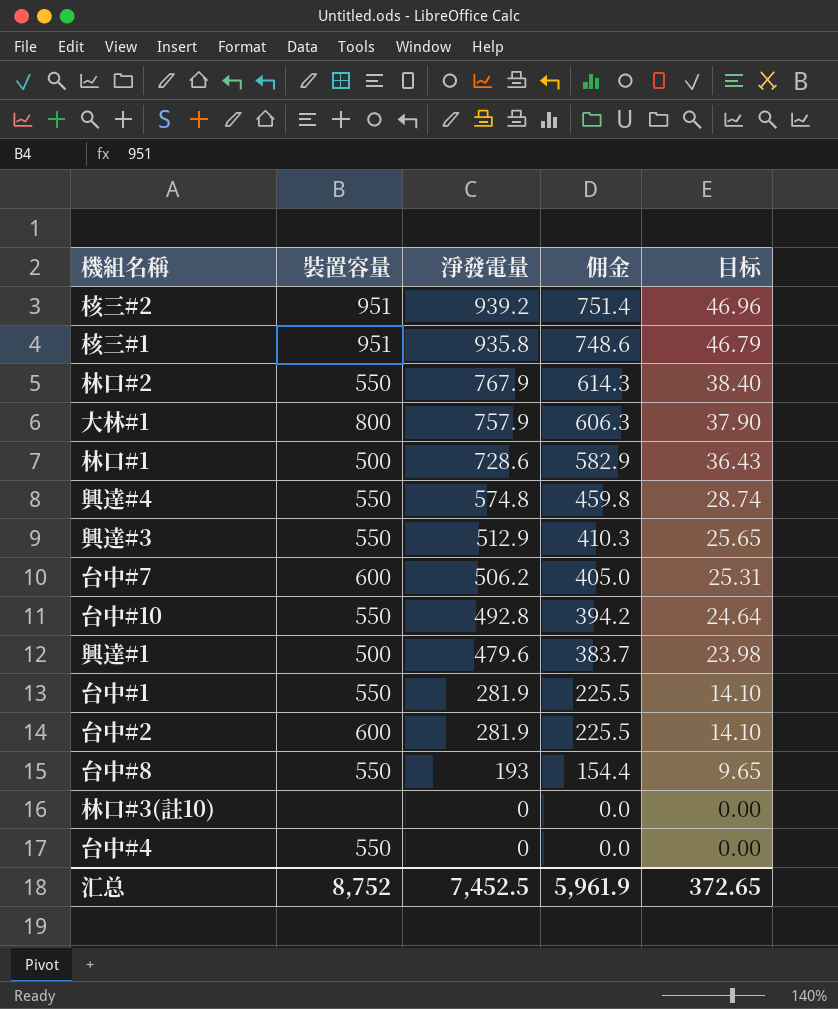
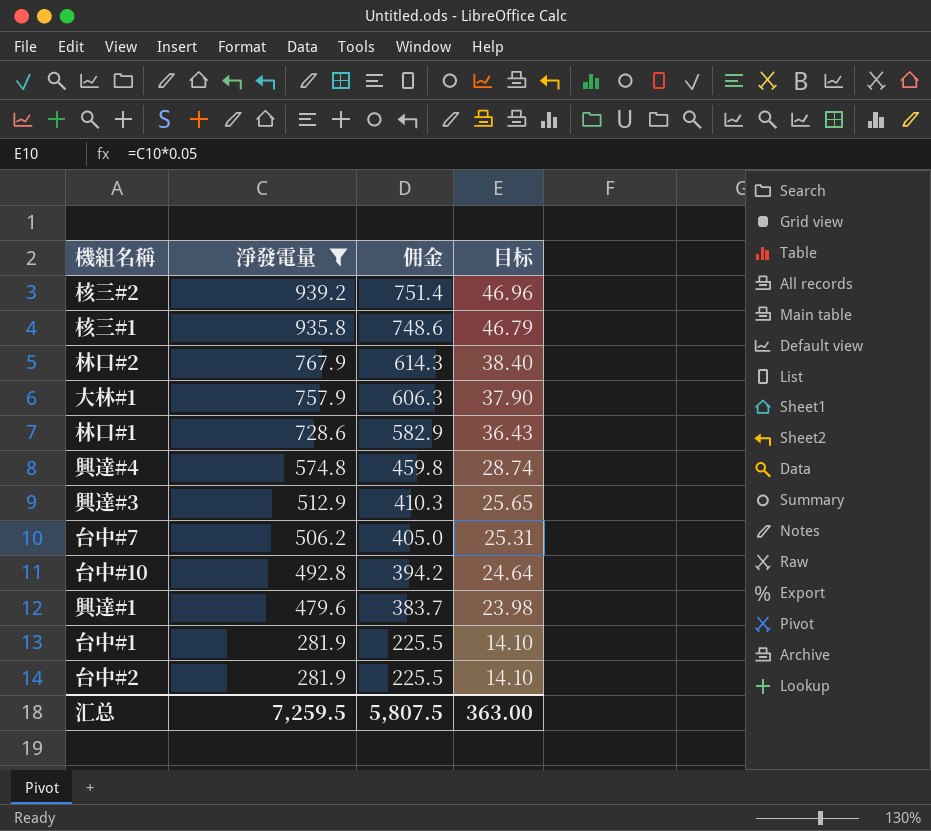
filter: none -> 淨發電量 >= 281.9
column 裝置容量 | position: 2 -> none
汇总 | 淨發電量: 7,452.5 -> 7,259.5
汇总 | 佣金: 5,961.9 -> 5,807.5
汇总 | 目标: 372.65 -> 363.00

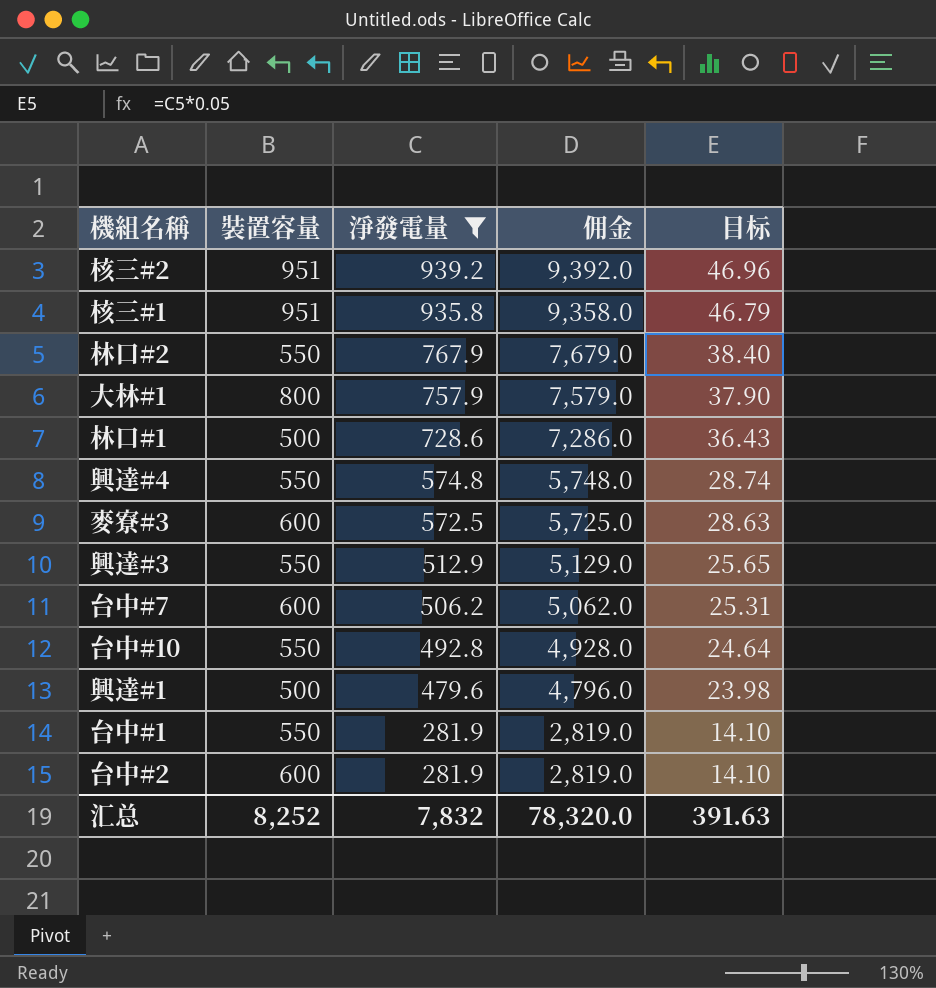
column 裝置容量 | position: none -> 2
column 佣金 | formula: [淨發電量] * 0.8 -> [淨發電量] * 10
row 麥寮#3: none -> 600 | 572.5 | 5,725.0 | 28.63
汇总 | 淨發電量: 7,259.5 -> 7,832
汇总 | 佣金: 5,807.5 -> 78,320.0
汇总 | 目标: 363.00 -> 391.63

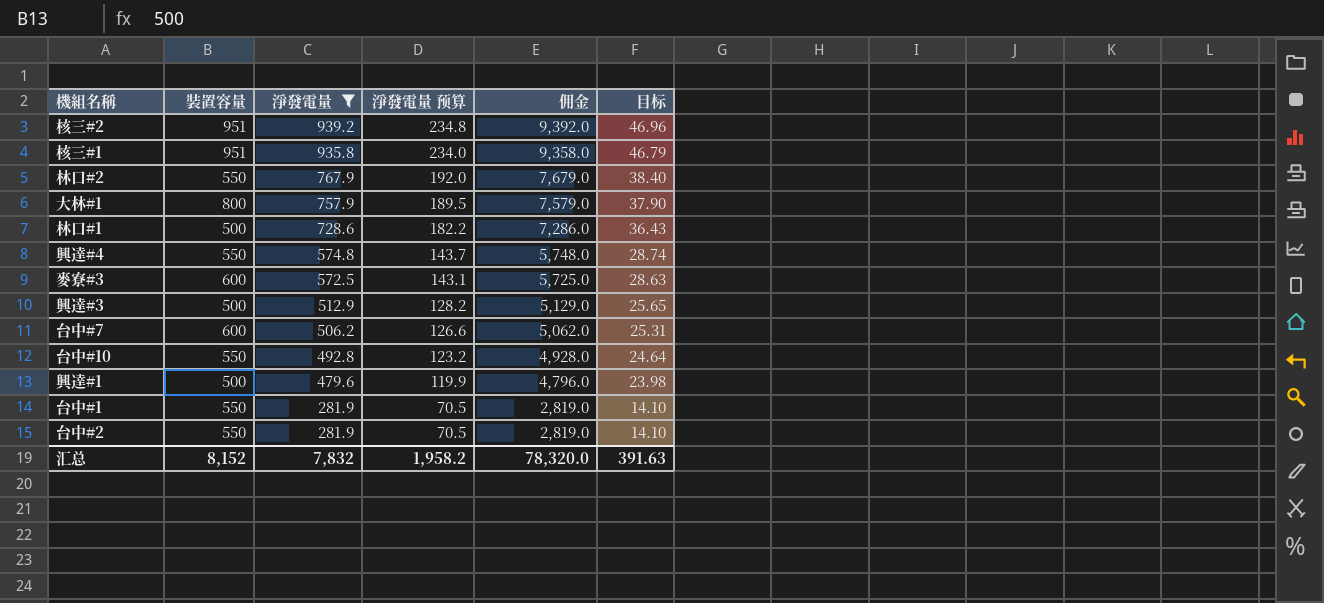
column 淨發電量 预算 | formula: none -> [淨發電量] * 0.25
興達#3 | 裝置容量: 550 -> 500
台中#2 | 裝置容量: 600 -> 550
汇总 | 裝置容量: 8,252 -> 8,152

